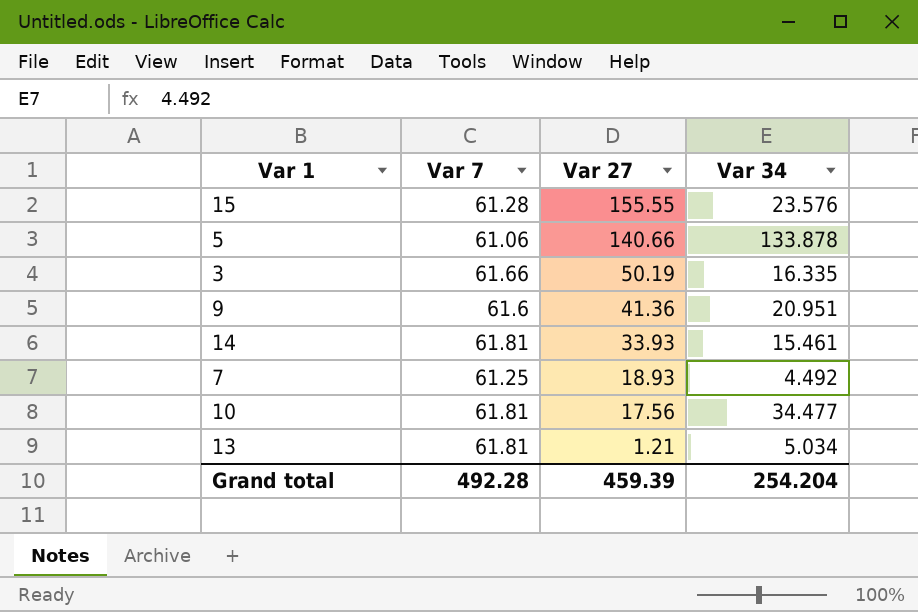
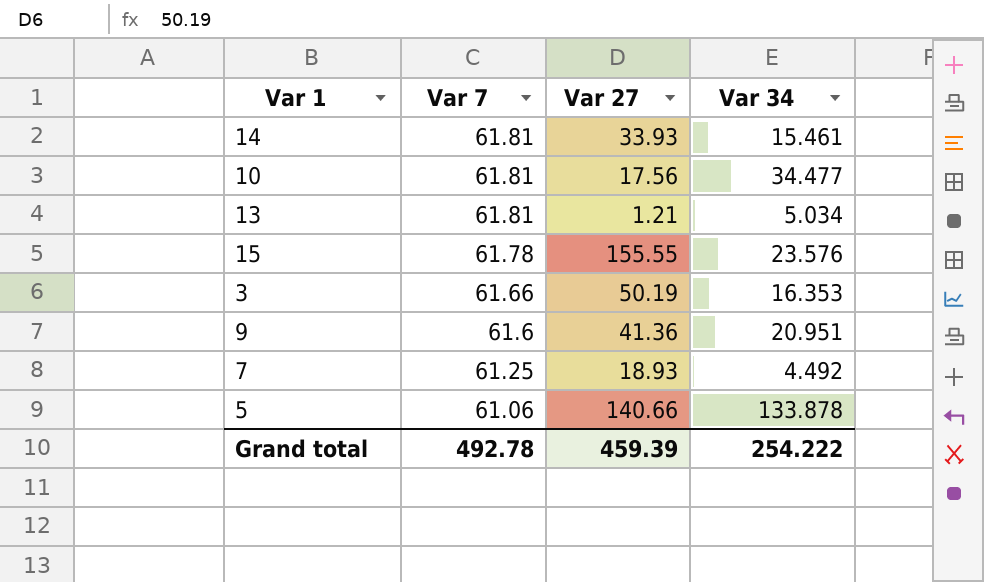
row order: Var 27 descending -> Var 7 descending
15 | Var 7: 61.28 -> 61.78
3 | Var 34: 16.335 -> 16.353
Grand total | Var 7: 492.28 -> 492.78
Grand total | Var 34: 254.204 -> 254.222

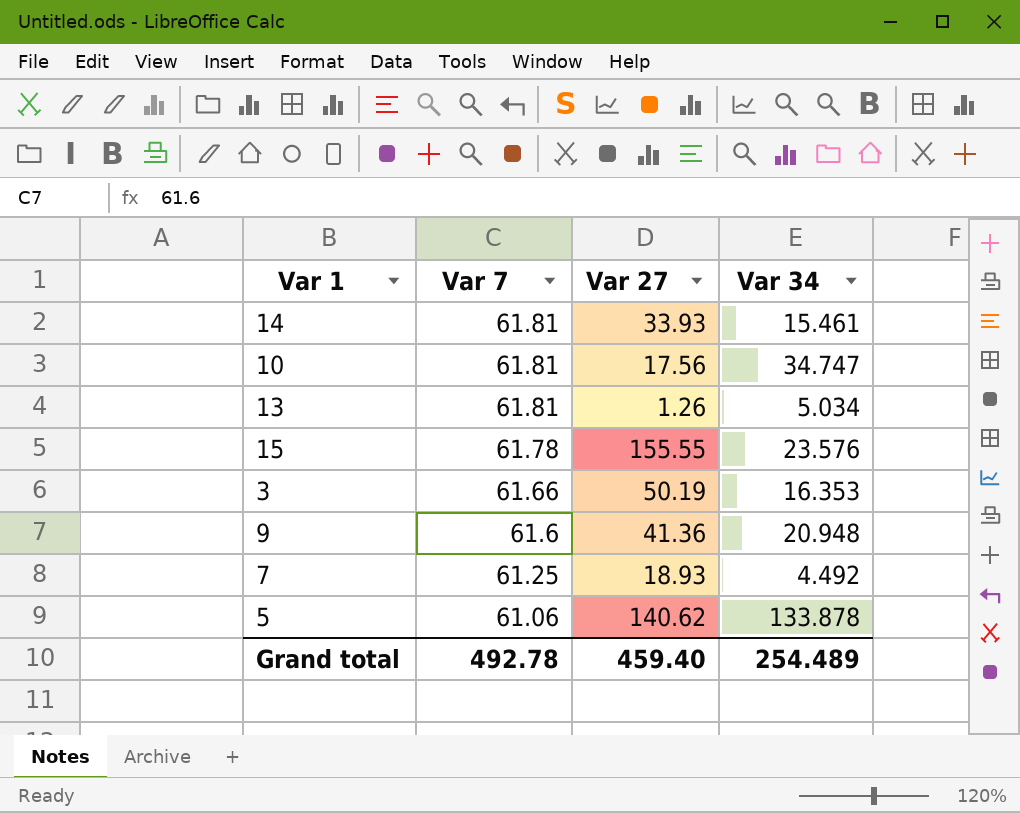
10 | Var 34: 34.477 -> 34.747
13 | Var 27: 1.21 -> 1.26
9 | Var 34: 20.951 -> 20.948
5 | Var 27: 140.66 -> 140.62
Grand total | Var 27: 459.39 -> 459.40
Grand total | Var 34: 254.222 -> 254.489

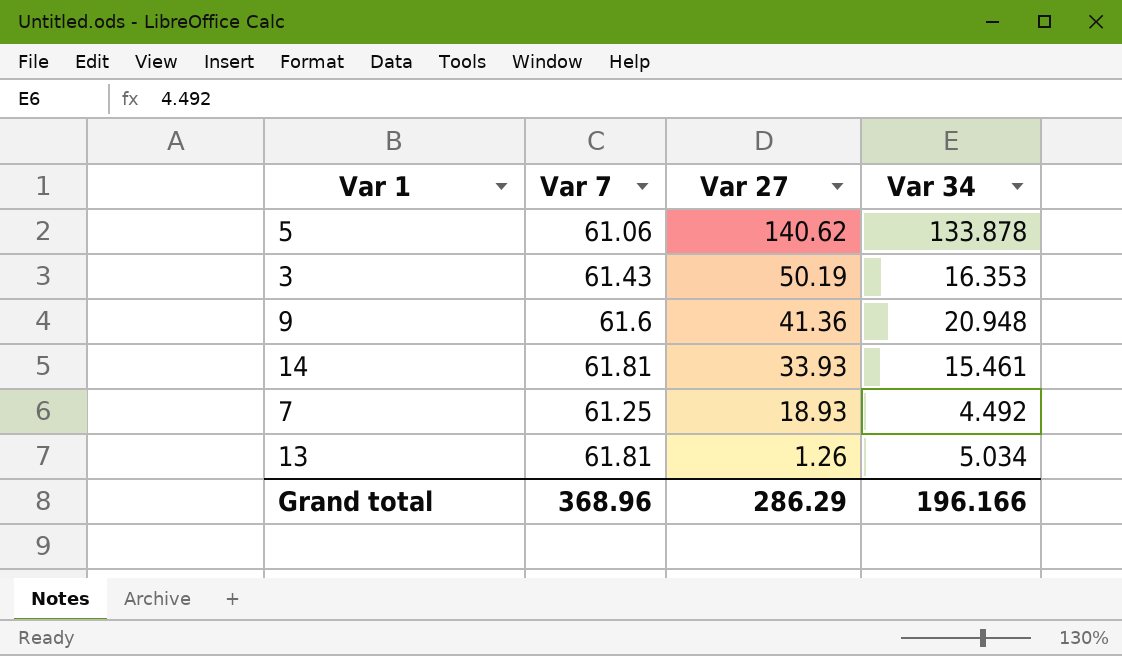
row order: Var 7 descending -> Var 27 descending
row 10: 61.81 | 17.56 | 34.747 -> none
row 15: 61.78 | 155.55 | 23.576 -> none
3 | Var 7: 61.66 -> 61.43
Grand total | Var 7: 492.78 -> 368.96
Grand total | Var 27: 459.40 -> 286.29
Grand total | Var 34: 254.489 -> 196.166

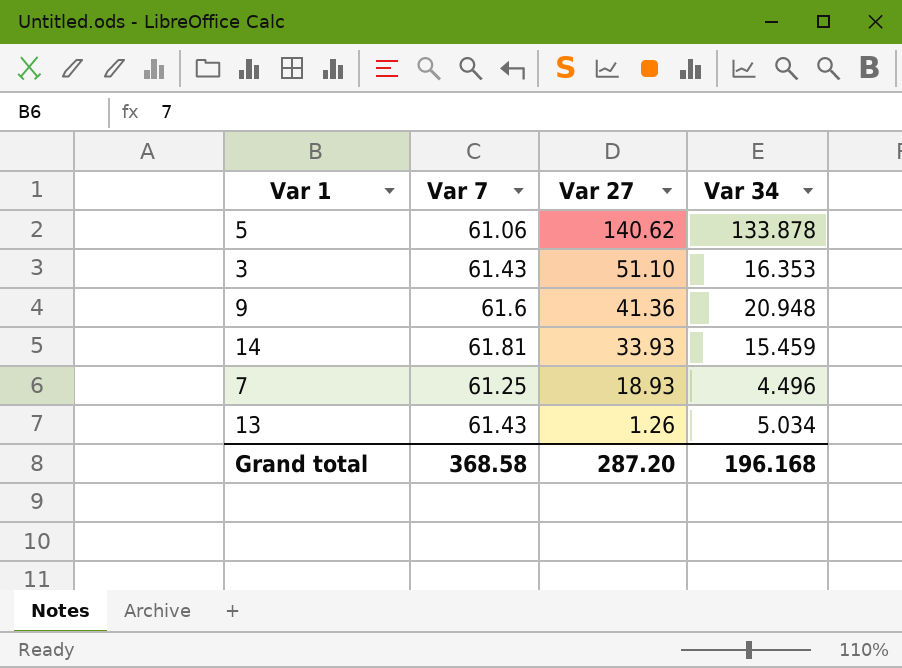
3 | Var 27: 50.19 -> 51.10
14 | Var 34: 15.461 -> 15.459
7 | Var 34: 4.492 -> 4.496
13 | Var 7: 61.81 -> 61.43
Grand total | Var 7: 368.96 -> 368.58
Grand total | Var 27: 286.29 -> 287.20
Grand total | Var 34: 196.166 -> 196.168

